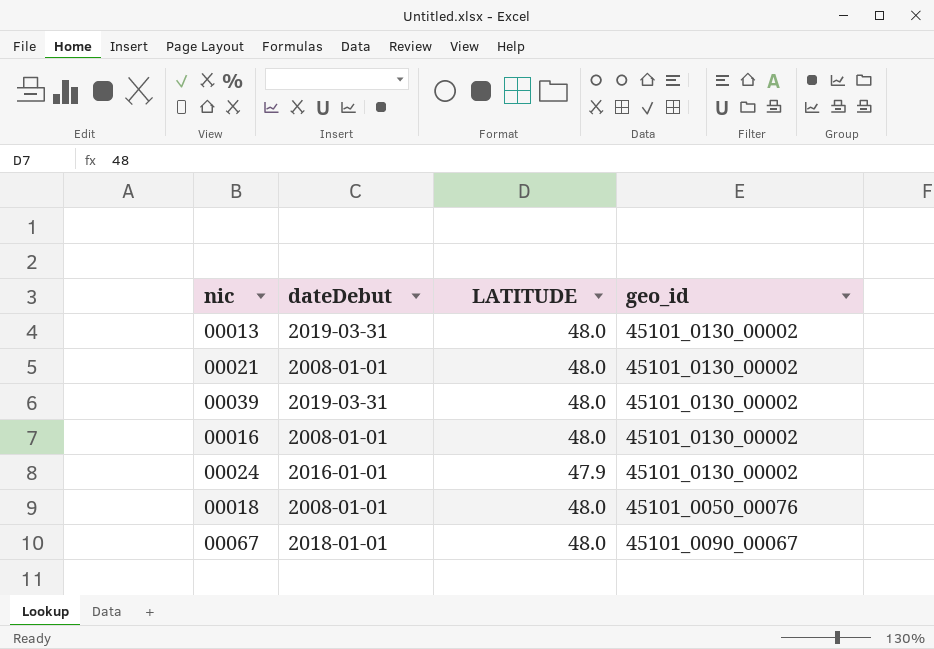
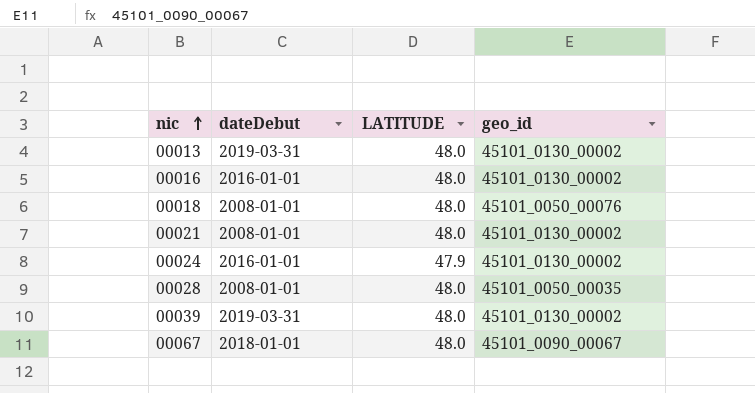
row order: none -> nic ascending
00016 | dateDebut: 2008-01-01 -> 2016-01-01
row 00028: none -> 2008-01-01 | 48.0 | 45101_0050_00035

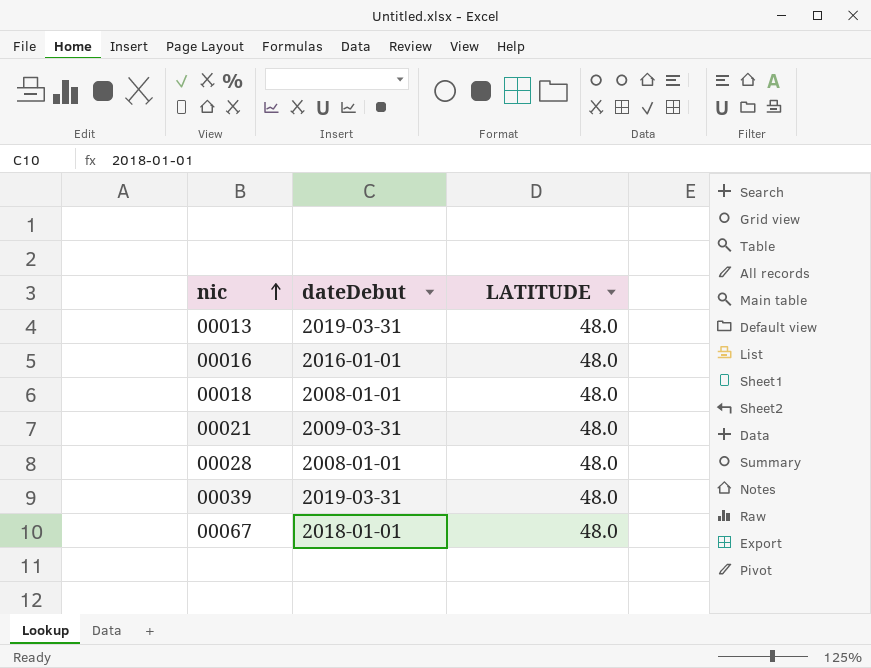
column geo_id | position: 4 -> none
row 00024: 2016-01-01 | 47.9 | 45101_0130_00002 -> none
00021 | dateDebut: 2008-01-01 -> 2009-03-31

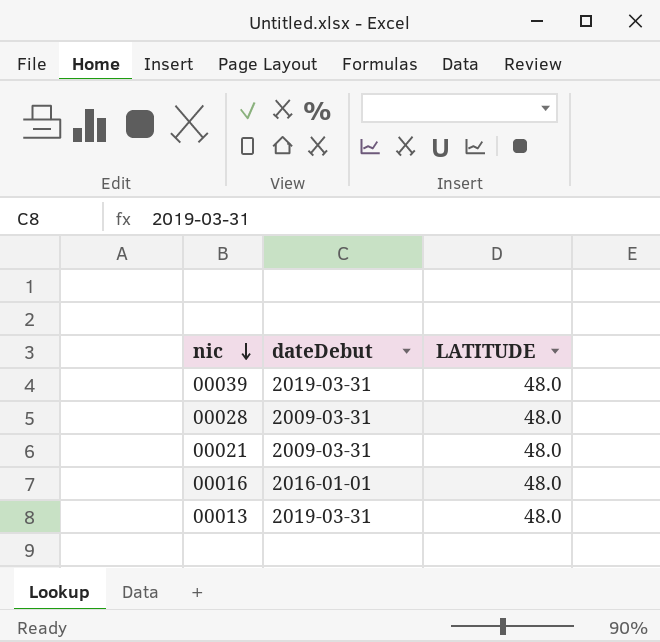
row order: nic ascending -> nic descending
row 00018: 2008-01-01 | 48.0 -> none
row 00067: 2018-01-01 | 48.0 -> none
00028 | dateDebut: 2008-01-01 -> 2009-03-31

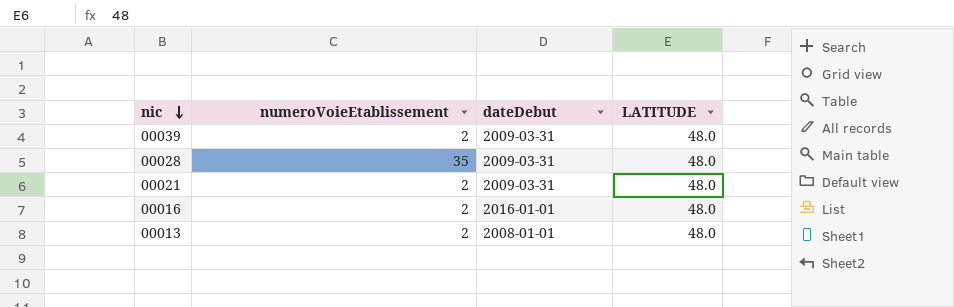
column numeroVoieEtablissement | position: none -> 2
00039 | dateDebut: 2019-03-31 -> 2009-03-31
00013 | dateDebut: 2019-03-31 -> 2008-01-01

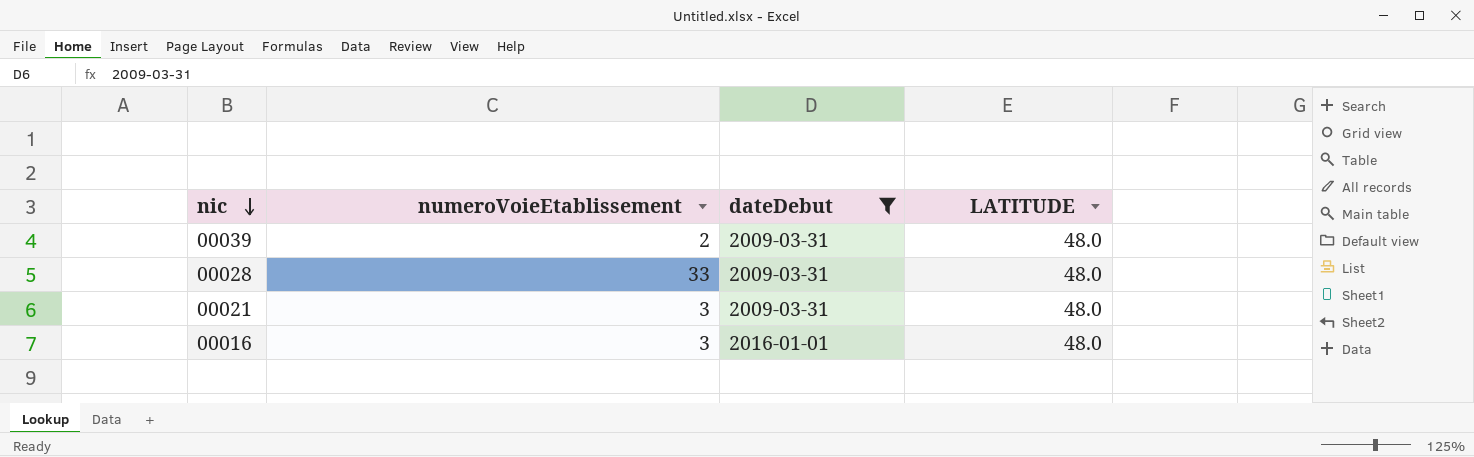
filter: none -> dateDebut != 2008-01-01
00028 | numeroVoieEtablissement: 35 -> 33
00021 | numeroVoieEtablissement: 2 -> 3
00016 | numeroVoieEtablissement: 2 -> 3

